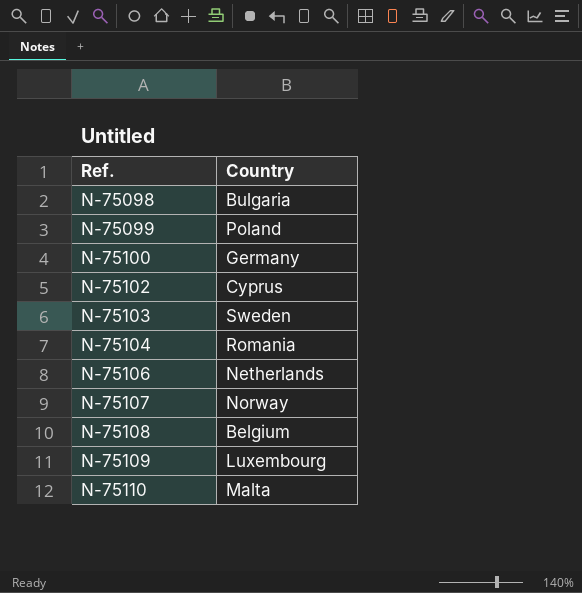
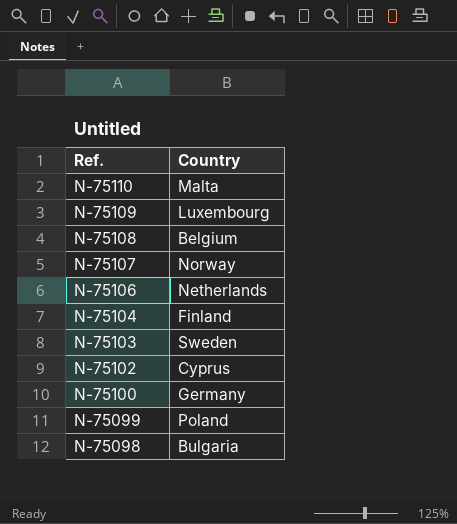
row order: Ref. ascending -> Ref. descending
N-75104 | Country: Romania -> Finland

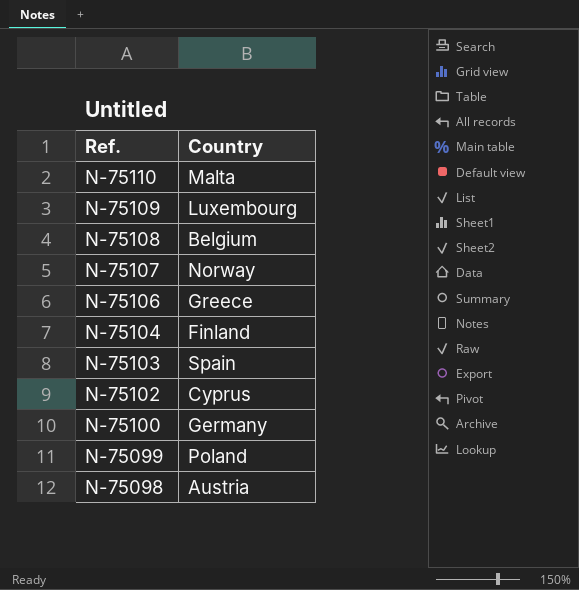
N-75106 | Country: Netherlands -> Greece
N-75103 | Country: Sweden -> Spain
N-75098 | Country: Bulgaria -> Austria

